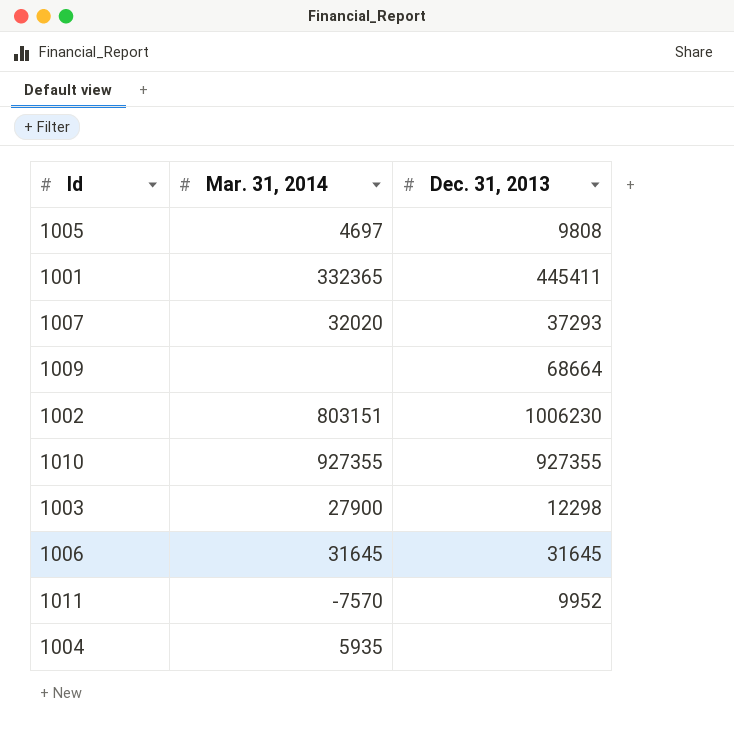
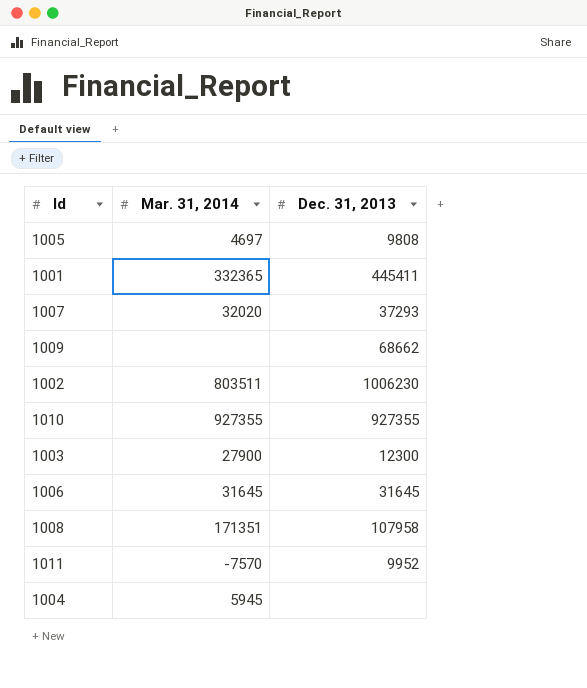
1009 | Dec. 31, 2013: 68664 -> 68662
1002 | Mar. 31, 2014: 803151 -> 803511
1003 | Dec. 31, 2013: 12298 -> 12300
row 1008: none -> 171351 | 107958
1004 | Mar. 31, 2014: 5935 -> 5945

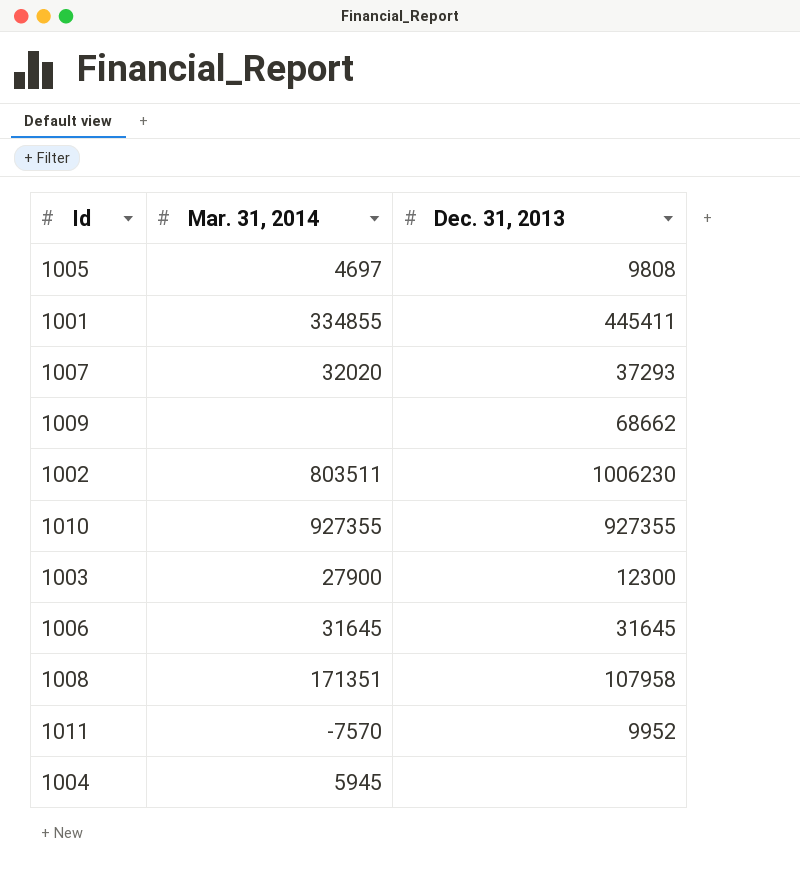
1001 | Mar. 31, 2014: 332365 -> 334855

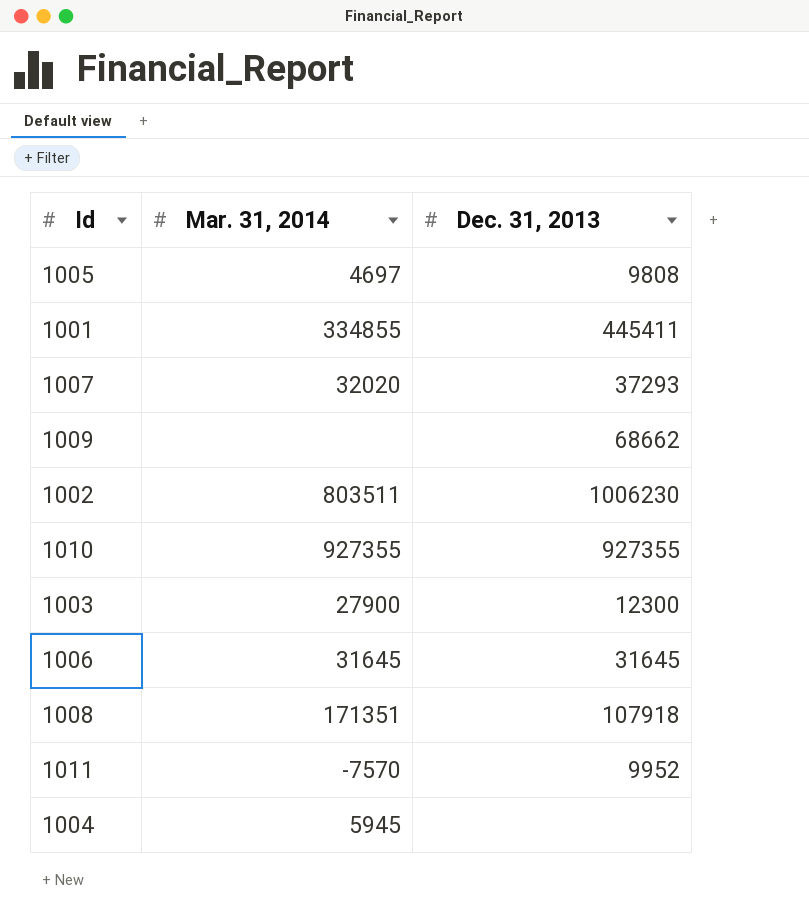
1008 | Dec. 31, 2013: 107958 -> 107918

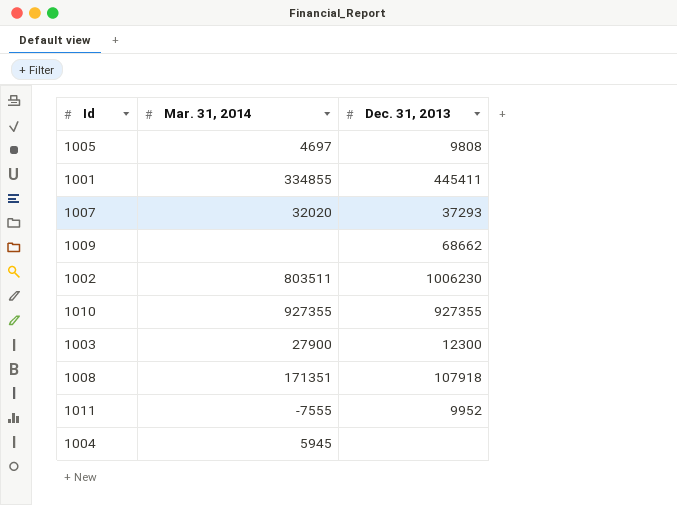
row 1006: 31645 | 31645 -> none
1011 | Mar. 31, 2014: -7570 -> -7555

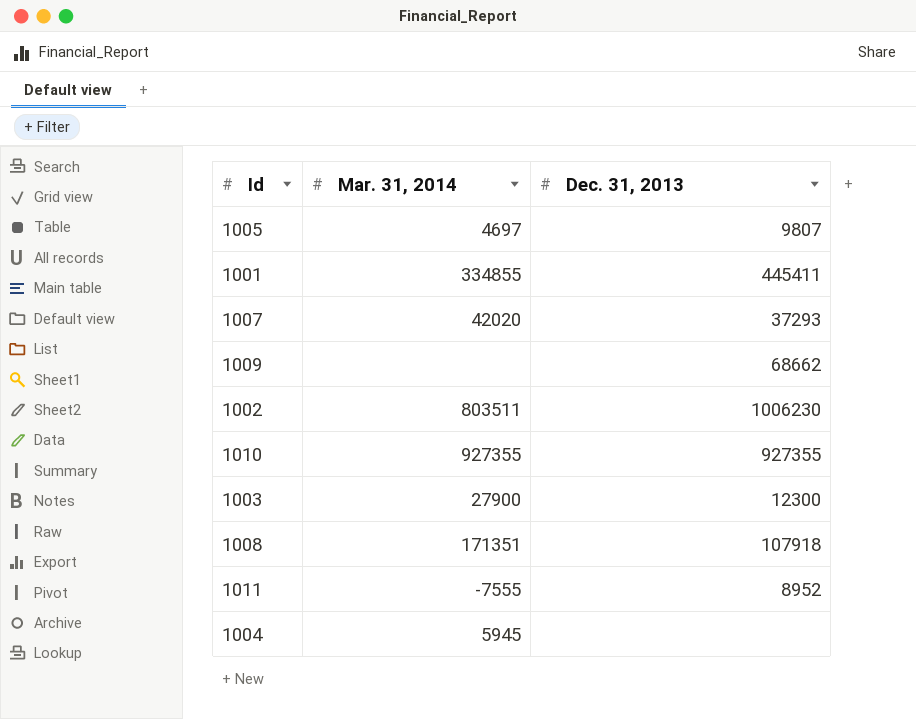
1005 | Dec. 31, 2013: 9808 -> 9807
1007 | Mar. 31, 2014: 32020 -> 42020
1011 | Dec. 31, 2013: 9952 -> 8952

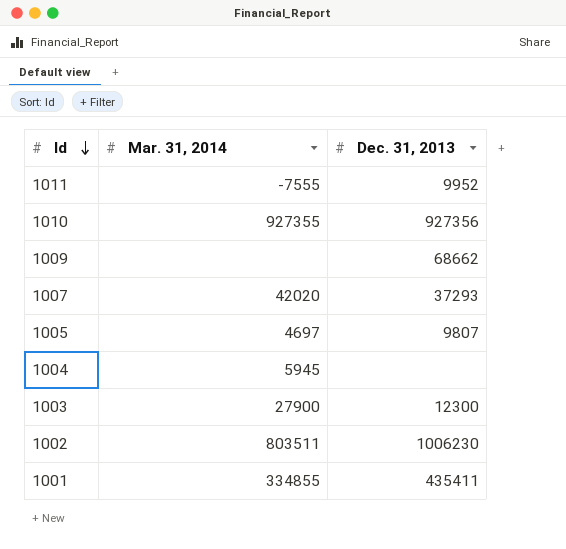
row order: none -> Id descending
row 1008: 171351 | 107918 -> none
1011 | Dec. 31, 2013: 8952 -> 9952
1010 | Dec. 31, 2013: 927355 -> 927356
1001 | Dec. 31, 2013: 445411 -> 435411

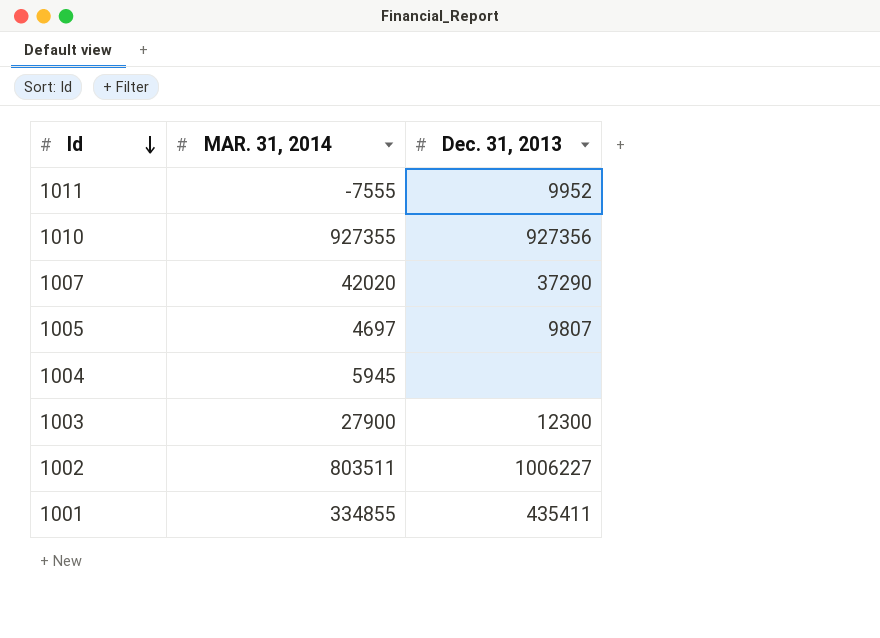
column name: Mar. 31, 2014 -> MAR. 31, 2014
row 1009: none | 68662 -> none
1007 | Dec. 31, 2013: 37293 -> 37290
1002 | Dec. 31, 2013: 1006230 -> 1006227

